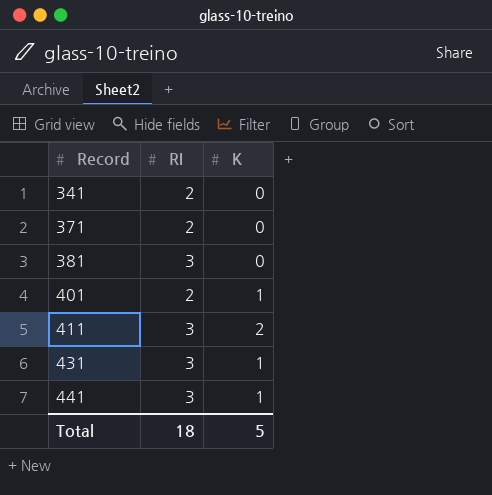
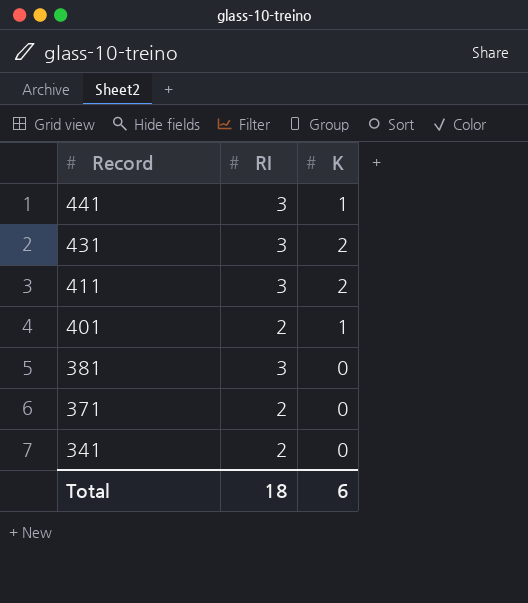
row order: Record ascending -> Record descending
431 | K: 1 -> 2
Total | K: 5 -> 6

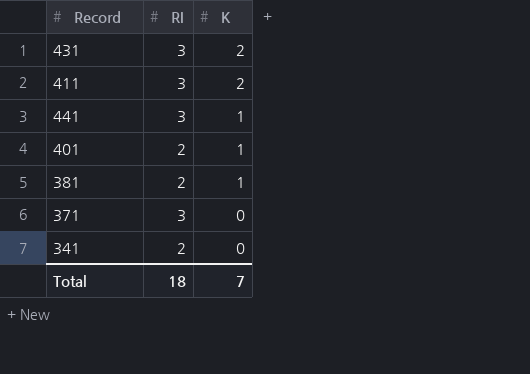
row order: Record descending -> K descending
381 | RI: 3 -> 2
381 | K: 0 -> 1
371 | RI: 2 -> 3
Total | K: 6 -> 7

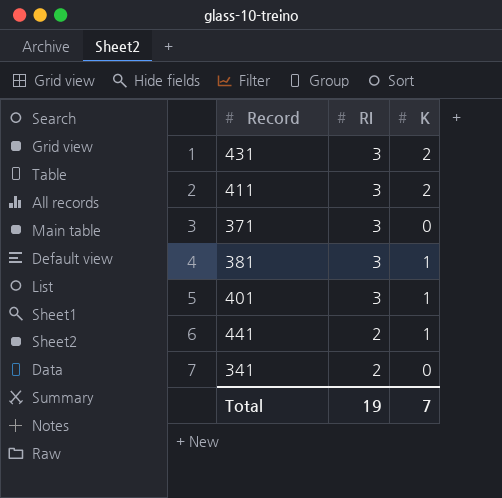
row order: K descending -> RI descending
381 | RI: 2 -> 3
401 | RI: 2 -> 3
441 | RI: 3 -> 2
Total | RI: 18 -> 19

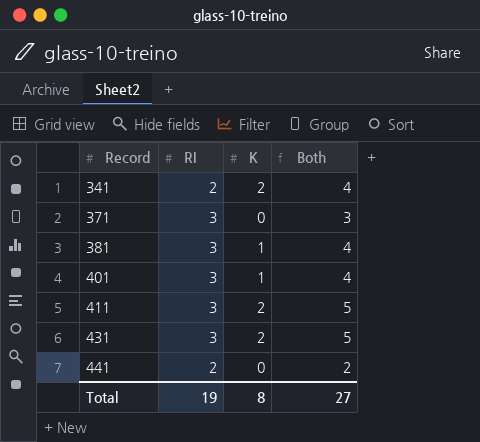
row order: RI descending -> Record ascending
column Both | formula: none -> [RI] + [K]
341 | K: 0 -> 2
441 | K: 1 -> 0
Total | K: 7 -> 8

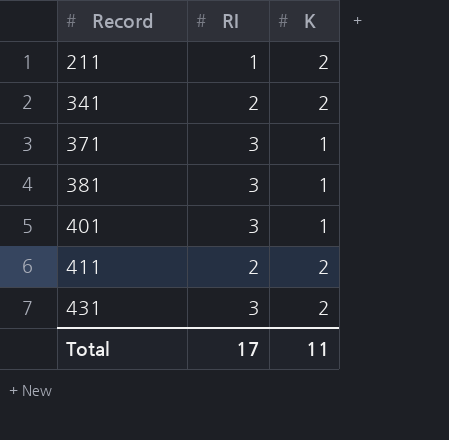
column Both | formula: [RI] + [K] -> none
row 441: 2 | 0 | 2 -> none
row 211: none -> 1 | 2
371 | K: 0 -> 1
411 | RI: 3 -> 2
Total | RI: 19 -> 17
Total | K: 8 -> 11

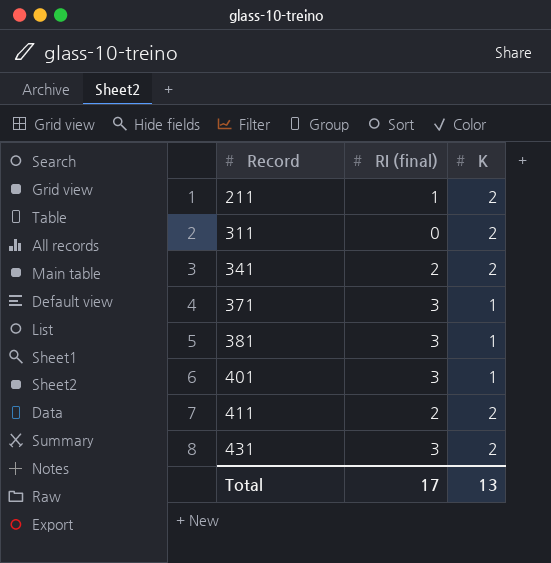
column name: RI -> RI (final)
row 311: none -> 0 | 2
Total | K: 11 -> 13

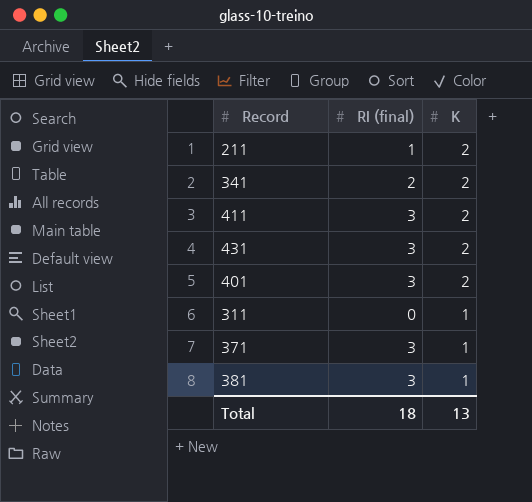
row order: Record ascending -> K descending
411 | RI (final): 2 -> 3
401 | K: 1 -> 2
311 | K: 2 -> 1
Total | RI (final): 17 -> 18

